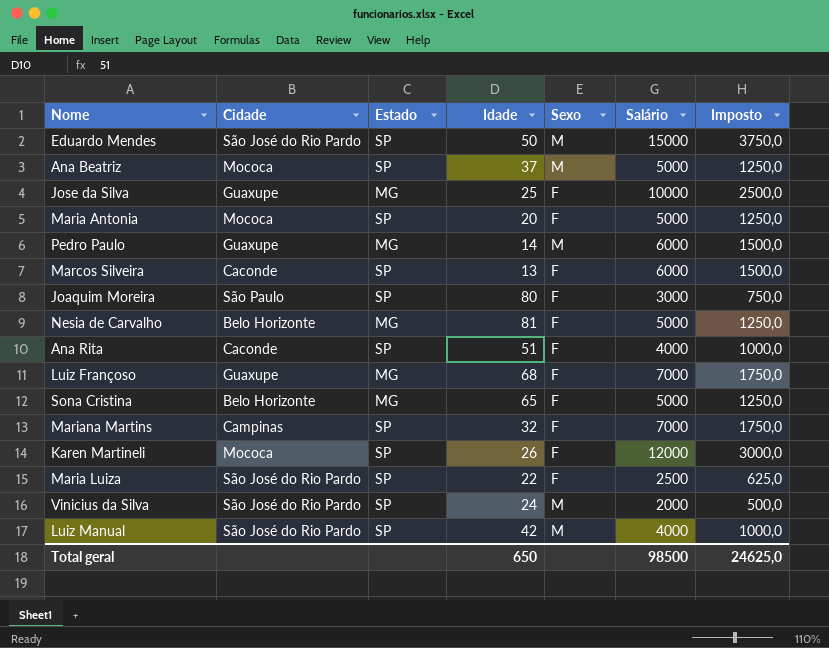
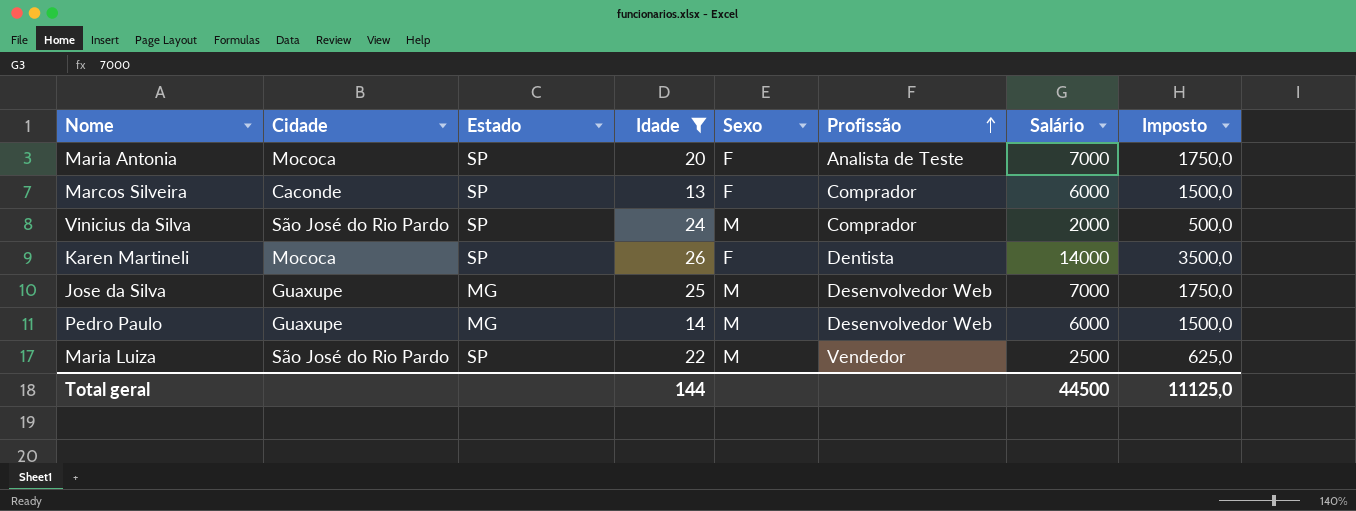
filter: none -> Idade <= 26
row order: none -> Profissão ascending
column Profissão | position: none -> 6
Maria Antonia | Salário: 5000 -> 7000
Maria Antonia | Imposto: 1250,0 -> 1750,0
Karen Martineli | Salário: 12000 -> 14000
Karen Martineli | Imposto: 3000,0 -> 3500,0
Jose da Silva | Sexo: F -> M
Jose da Silva | Salário: 10000 -> 7000
Jose da Silva | Imposto: 2500,0 -> 1750,0
Maria Luiza | Sexo: F -> M
Total geral | Idade: 650 -> 144
Total geral | Salário: 98500 -> 44500
Total geral | Imposto: 24625,0 -> 11125,0

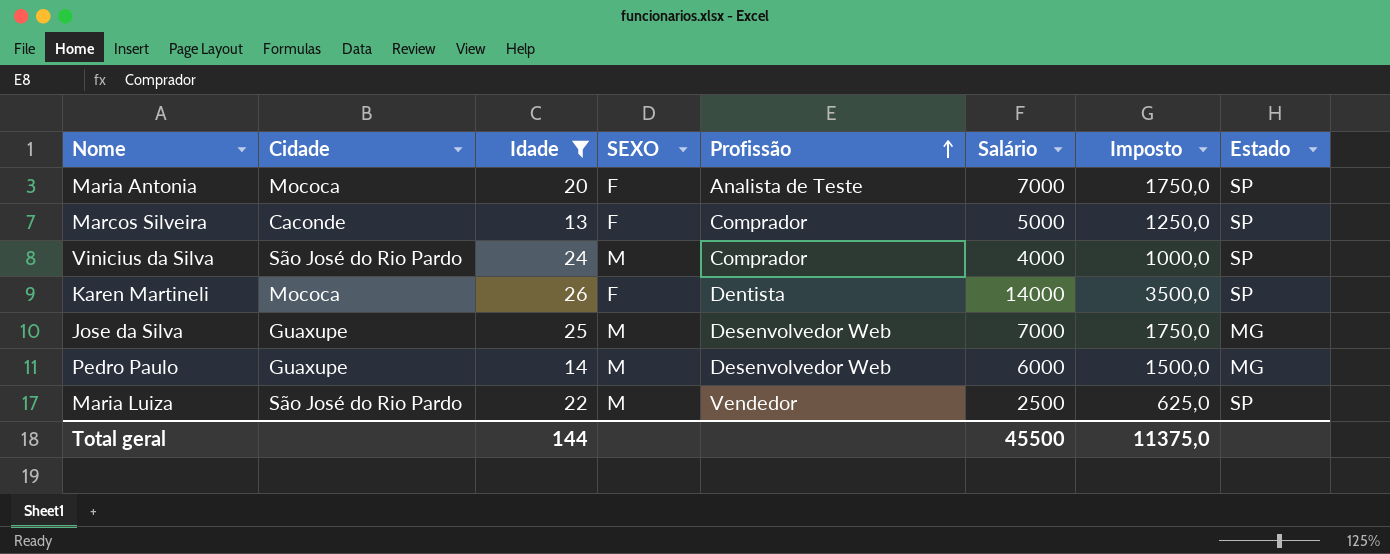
column name: Sexo -> SEXO
column Estado | position: 3 -> 8
Marcos Silveira | Salário: 6000 -> 5000
Marcos Silveira | Imposto: 1500,0 -> 1250,0
Vinicius da Silva | Salário: 2000 -> 4000
Vinicius da Silva | Imposto: 500,0 -> 1000,0
Total geral | Salário: 44500 -> 45500
Total geral | Imposto: 11125,0 -> 11375,0

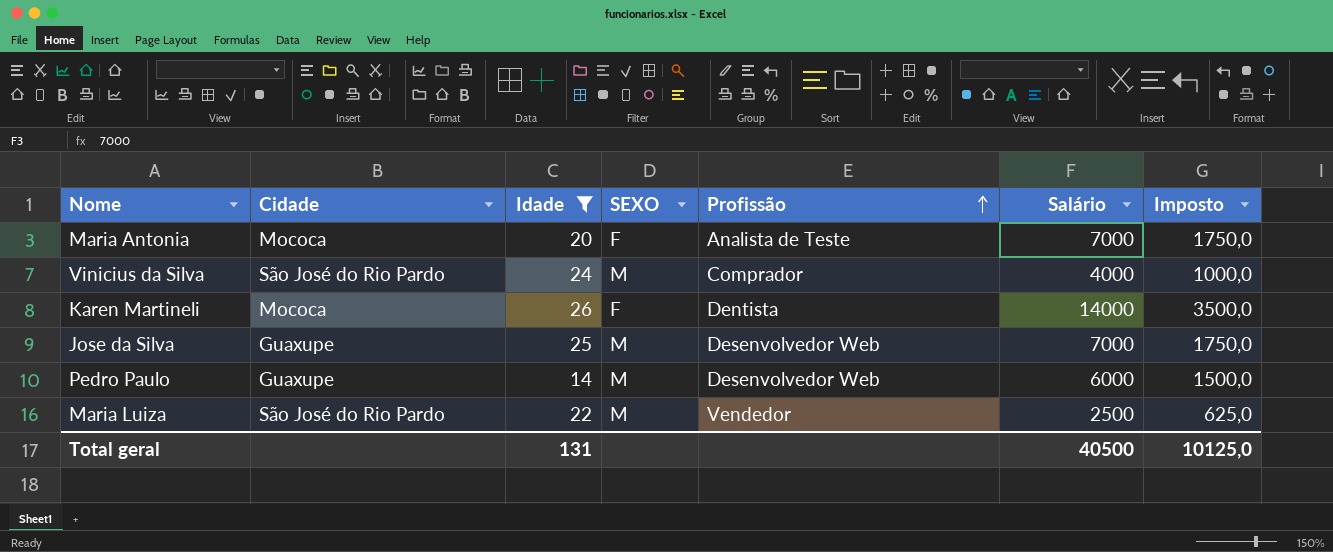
column Estado | position: 8 -> none
row Marcos Silveira: Caconde | 13 | F | Comprador | 5000 | 1250,0 | SP -> none
Total geral | Idade: 144 -> 131
Total geral | Salário: 45500 -> 40500
Total geral | Imposto: 11375,0 -> 10125,0

